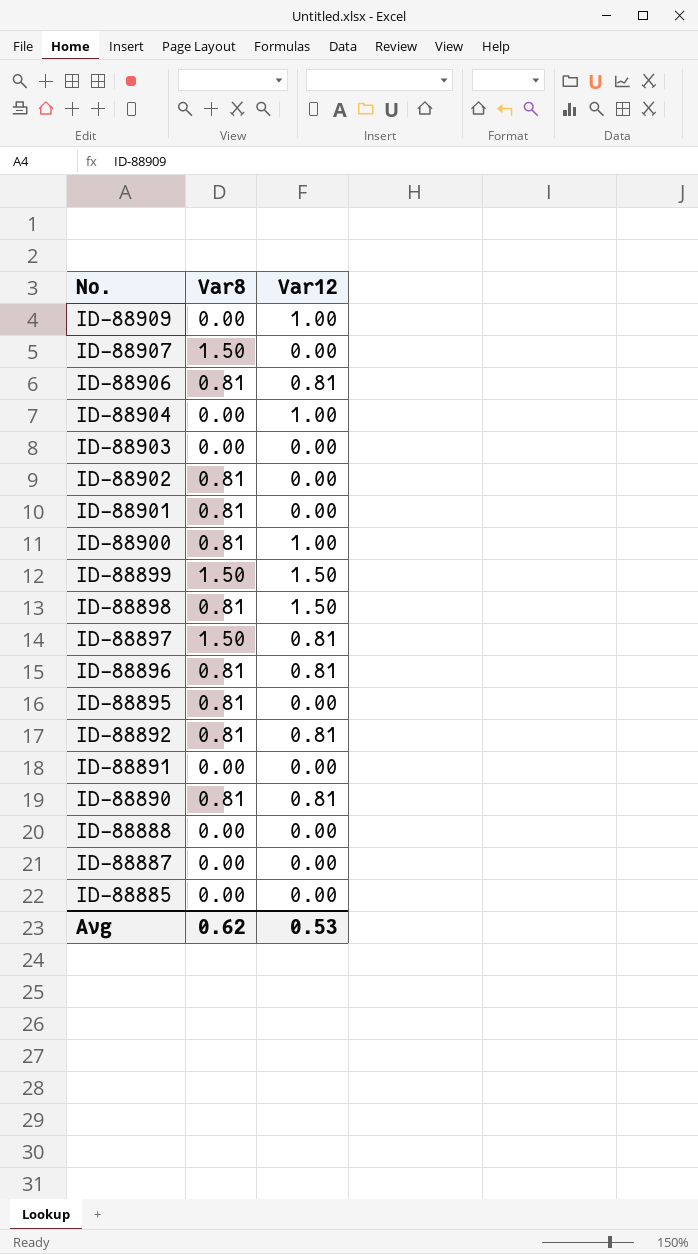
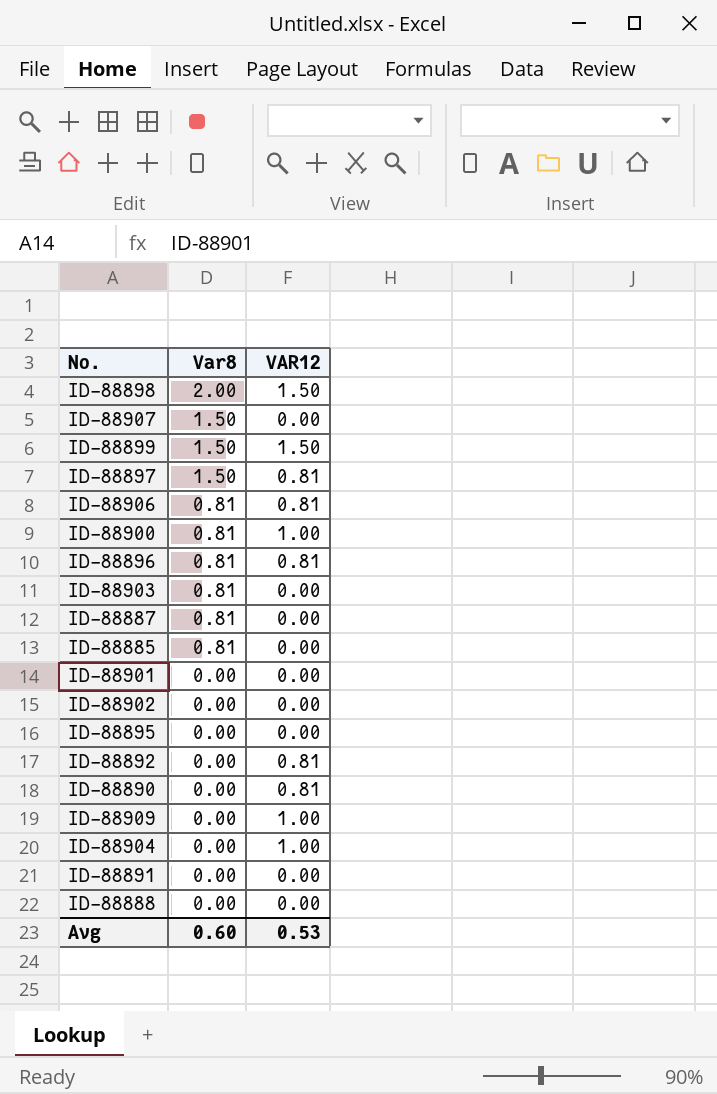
row order: No. descending -> Var8 descending
column name: Var12 -> VAR12
ID-88898 | Var8: 0.81 -> 2.00
ID-88903 | Var8: 0.00 -> 0.81
ID-88887 | Var8: 0.00 -> 0.81
ID-88885 | Var8: 0.00 -> 0.81
ID-88901 | Var8: 0.81 -> 0.00
ID-88902 | Var8: 0.81 -> 0.00
ID-88895 | Var8: 0.81 -> 0.00
ID-88892 | Var8: 0.81 -> 0.00
ID-88890 | Var8: 0.81 -> 0.00
Avg | Var8: 0.62 -> 0.60

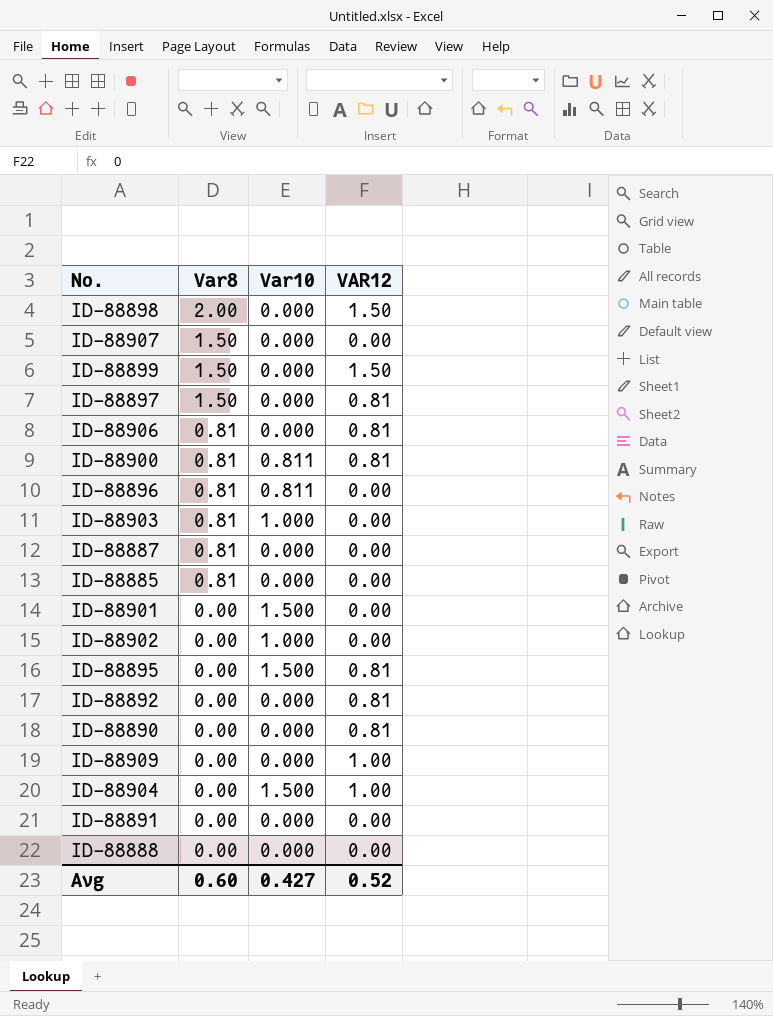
column Var10 | position: none -> 3
ID-88900 | VAR12: 1.00 -> 0.81
ID-88896 | VAR12: 0.81 -> 0.00
ID-88895 | VAR12: 0.00 -> 0.81
Avg | VAR12: 0.53 -> 0.52

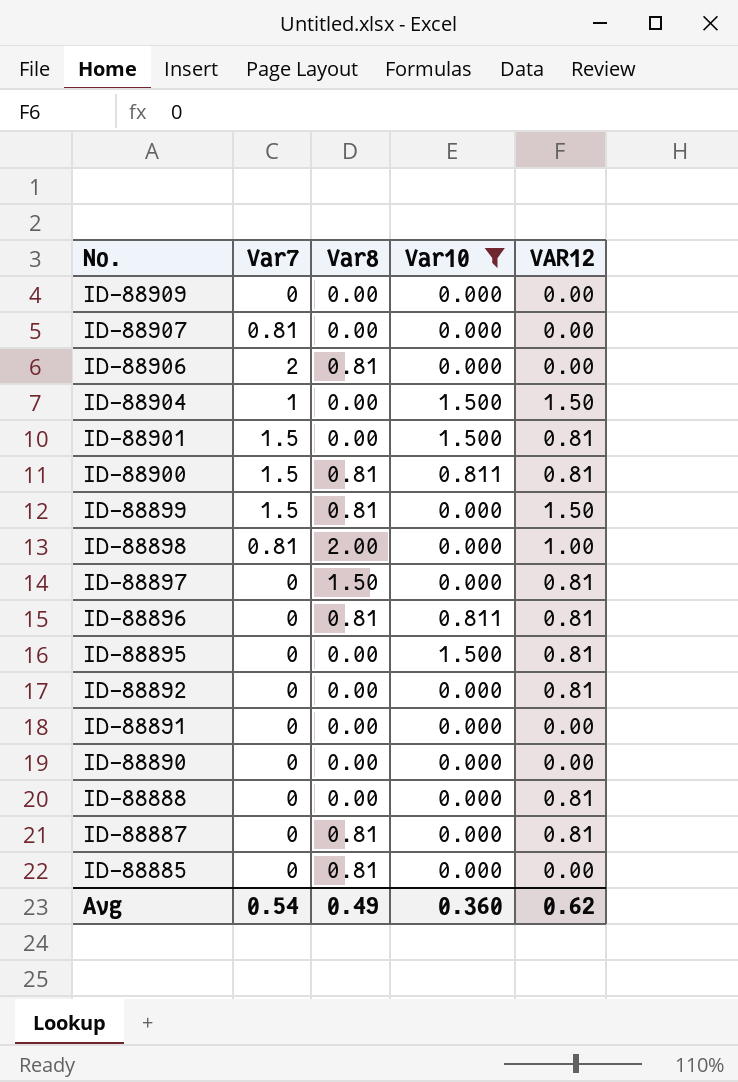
filter: none -> Var10 != 1.000
row order: Var8 descending -> No. descending
column Var7 | position: none -> 2
ID-88909 | VAR12: 1.00 -> 0.00
ID-88907 | Var8: 1.50 -> 0.00
ID-88906 | VAR12: 0.81 -> 0.00
ID-88904 | VAR12: 1.00 -> 1.50
ID-88901 | VAR12: 0.00 -> 0.81
ID-88899 | Var8: 1.50 -> 0.81
ID-88898 | VAR12: 1.50 -> 1.00
ID-88896 | VAR12: 0.00 -> 0.81
ID-88890 | VAR12: 0.81 -> 0.00
ID-88888 | VAR12: 0.00 -> 0.81
ID-88887 | VAR12: 0.00 -> 0.81
Avg | Var8: 0.60 -> 0.49
Avg | Var10: 0.427 -> 0.360
Avg | VAR12: 0.52 -> 0.62

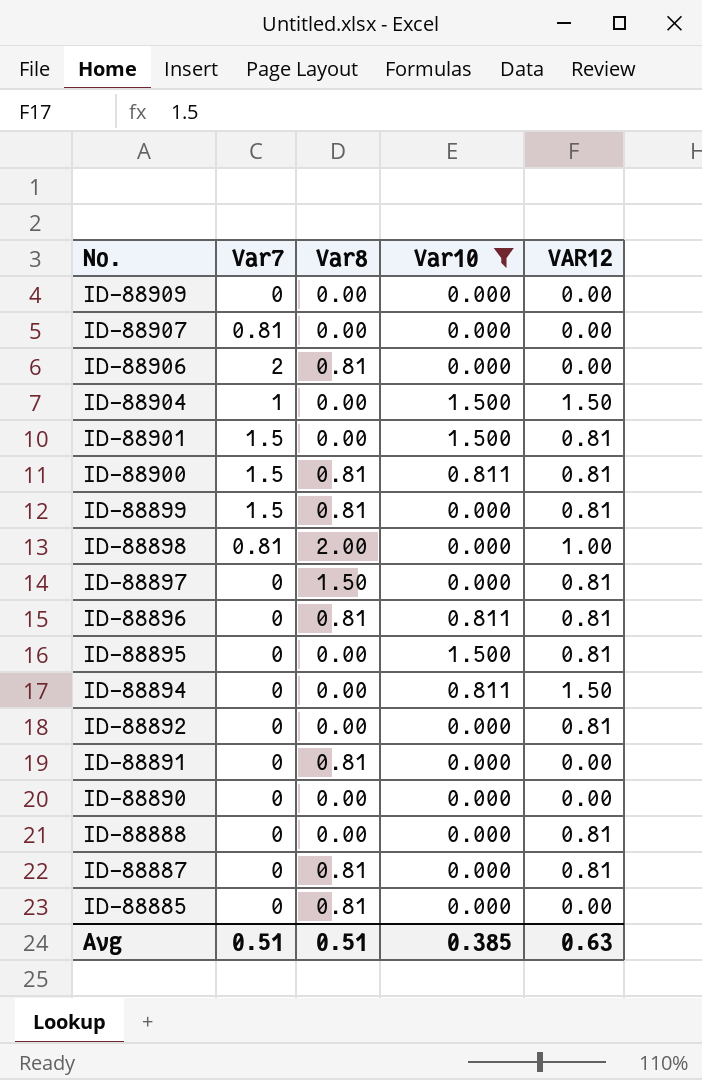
ID-88899 | VAR12: 1.50 -> 0.81
row ID-88894: none -> 0 | 0.00 | 0.811 | 1.50
ID-88891 | Var8: 0.00 -> 0.81
Avg | Var7: 0.54 -> 0.51
Avg | Var8: 0.49 -> 0.51
Avg | Var10: 0.360 -> 0.385
Avg | VAR12: 0.62 -> 0.63

